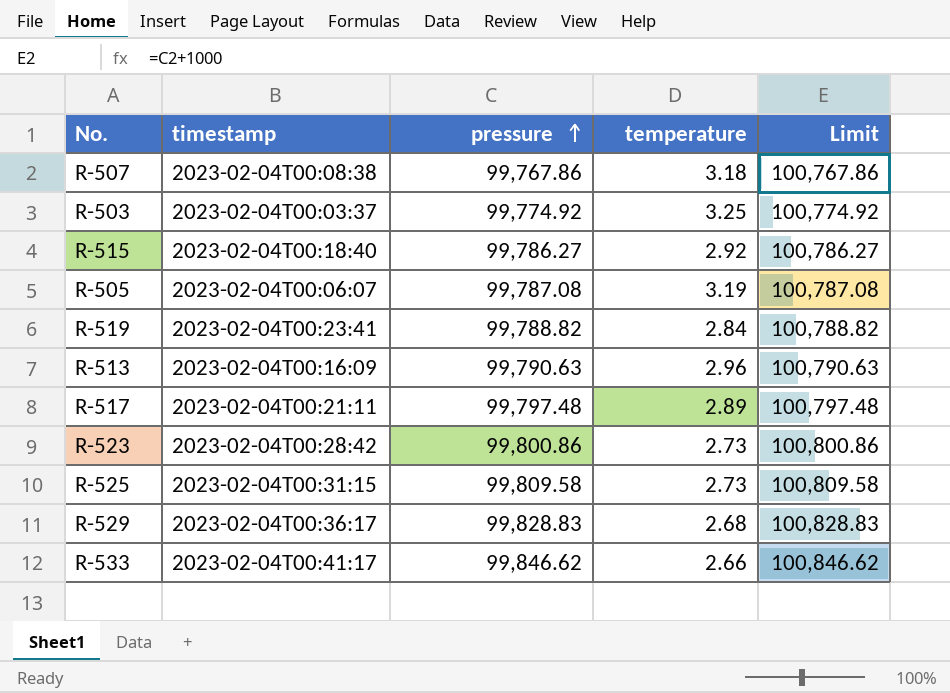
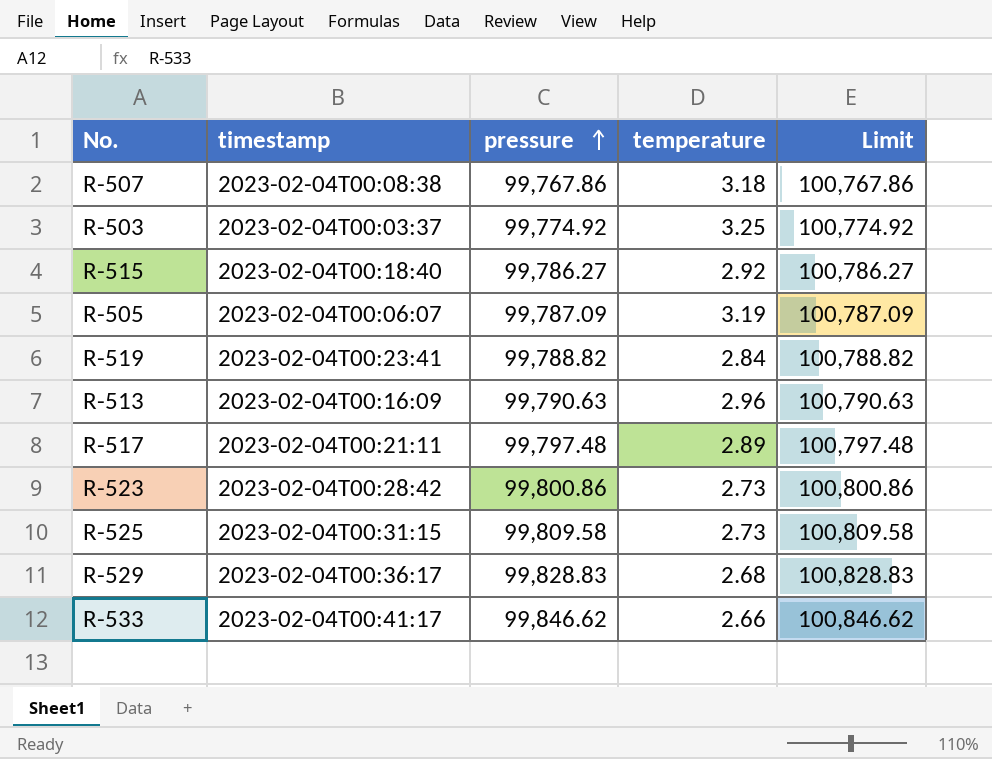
R-505 | pressure: 99,787.08 -> 99,787.09
R-505 | Limit: 100,787.08 -> 100,787.09

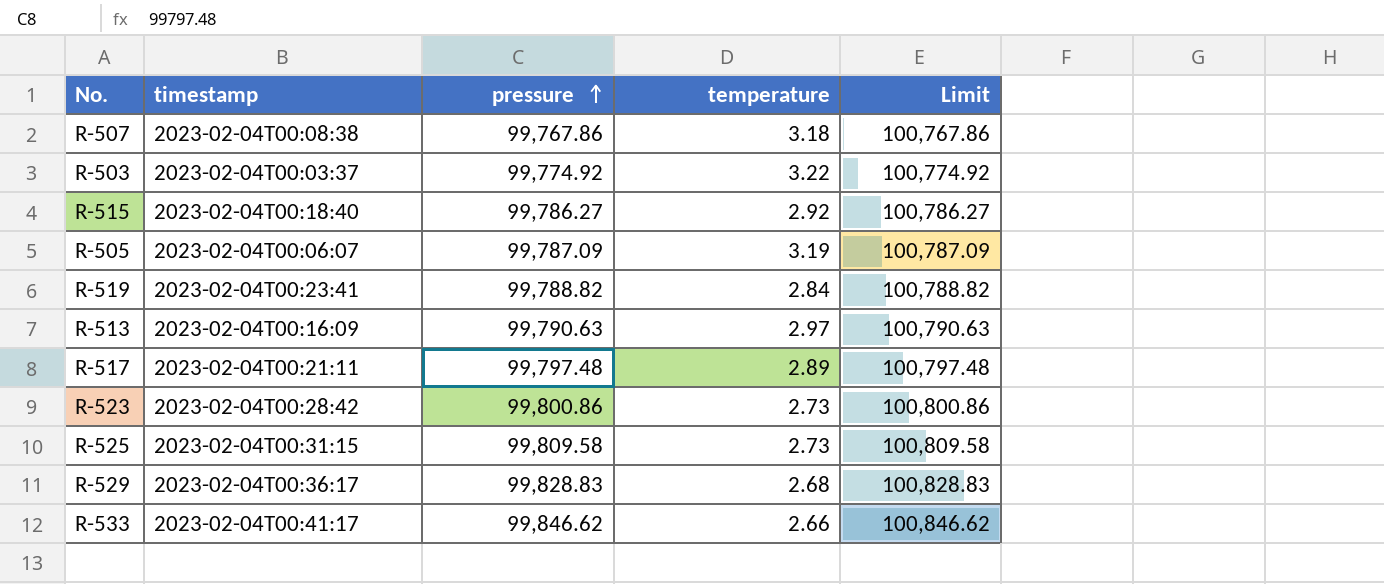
R-503 | temperature: 3.25 -> 3.22
R-513 | temperature: 2.96 -> 2.97

